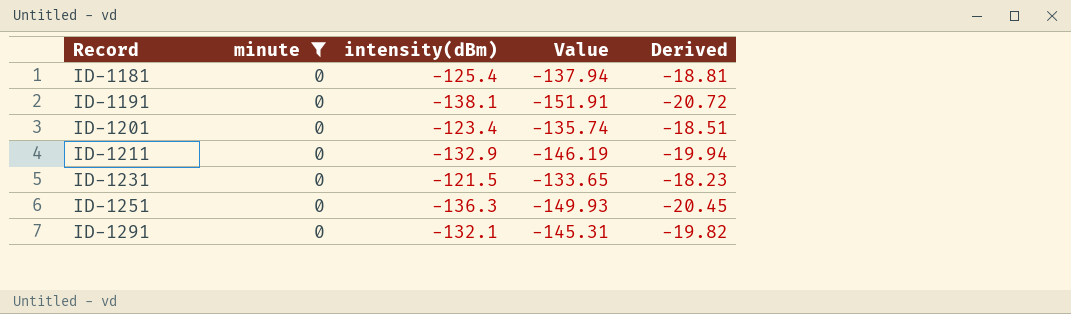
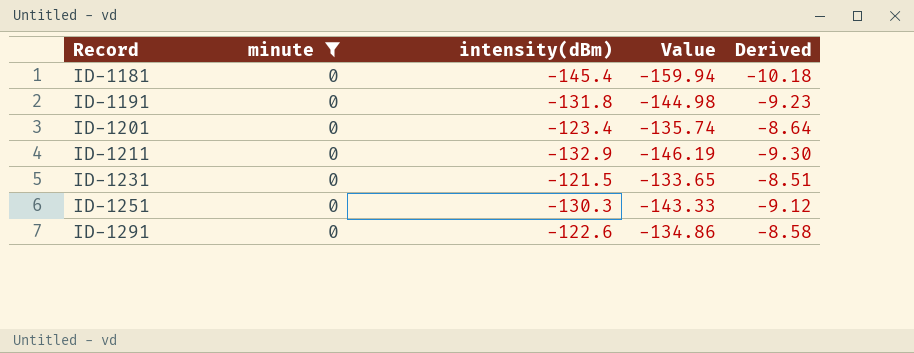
column Derived | formula: [intensity(dBm)] * 0.15 -> [intensity(dBm)] * 0.07
ID-1181 | intensity(dBm): -125.4 -> -145.4
ID-1181 | Value: -137.94 -> -159.94
ID-1191 | intensity(dBm): -138.1 -> -131.8
ID-1191 | Value: -151.91 -> -144.98
ID-1251 | intensity(dBm): -136.3 -> -130.3
ID-1251 | Value: -149.93 -> -143.33
ID-1291 | intensity(dBm): -132.1 -> -122.6
ID-1291 | Value: -145.31 -> -134.86

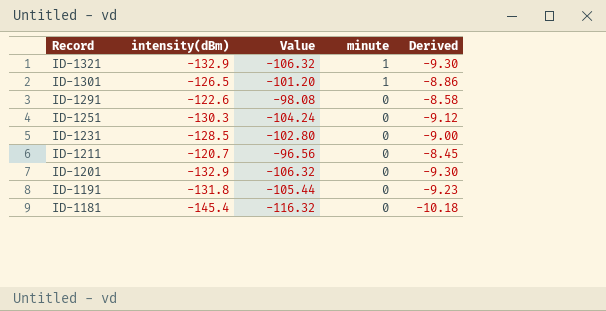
filter: minute = 0 -> none
row order: Record ascending -> Record descending
column Value | formula: [intensity(dBm)] * 1.1 -> [intensity(dBm)] * 0.8
column minute | position: 2 -> 4
ID-1231 | intensity(dBm): -121.5 -> -128.5
ID-1231 | Derived: -8.51 -> -9.00
ID-1211 | intensity(dBm): -132.9 -> -120.7
ID-1211 | Derived: -9.30 -> -8.45
ID-1201 | intensity(dBm): -123.4 -> -132.9
ID-1201 | Derived: -8.64 -> -9.30

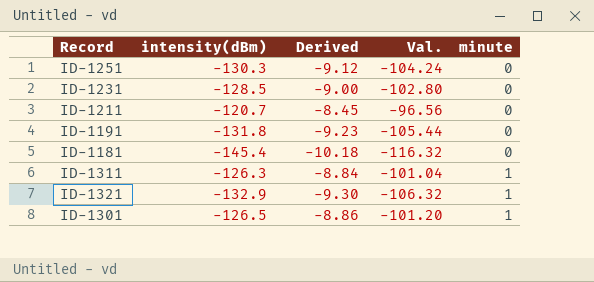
row order: Record descending -> minute ascending
column Derived | position: 5 -> 3
column name: Value -> Val.
row ID-1291: -122.6 | -98.08 | 0 | -8.58 -> none
row ID-1201: -132.9 | -106.32 | 0 | -9.30 -> none
row ID-1311: none -> -126.3 | -8.84 | -101.04 | 1

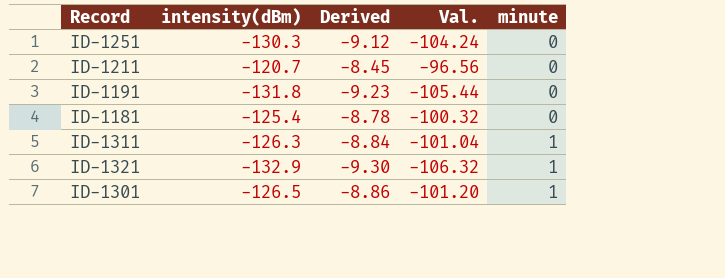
row ID-1231: -128.5 | -9.00 | -102.80 | 0 -> none
ID-1181 | intensity(dBm): -145.4 -> -125.4
ID-1181 | Derived: -10.18 -> -8.78
ID-1181 | Val.: -116.32 -> -100.32

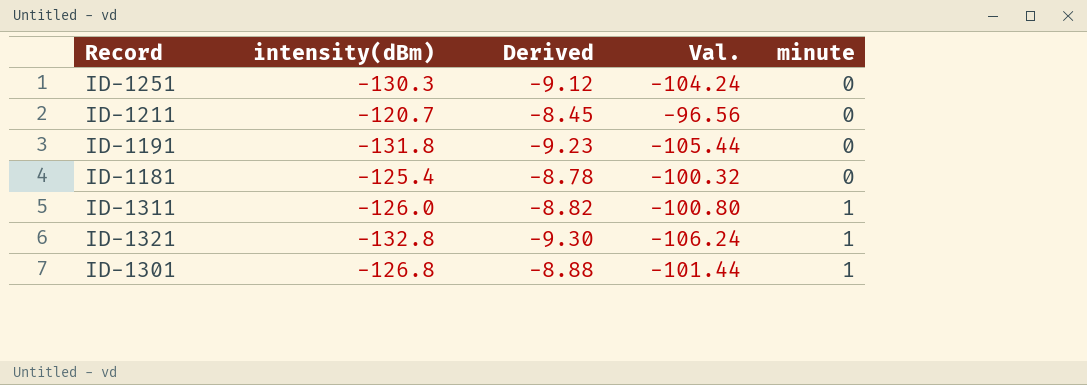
ID-1311 | intensity(dBm): -126.3 -> -126.0
ID-1311 | Derived: -8.84 -> -8.82
ID-1311 | Val.: -101.04 -> -100.80
ID-1321 | intensity(dBm): -132.9 -> -132.8
ID-1321 | Val.: -106.32 -> -106.24
ID-1301 | intensity(dBm): -126.5 -> -126.8
ID-1301 | Derived: -8.86 -> -8.88
ID-1301 | Val.: -101.20 -> -101.44

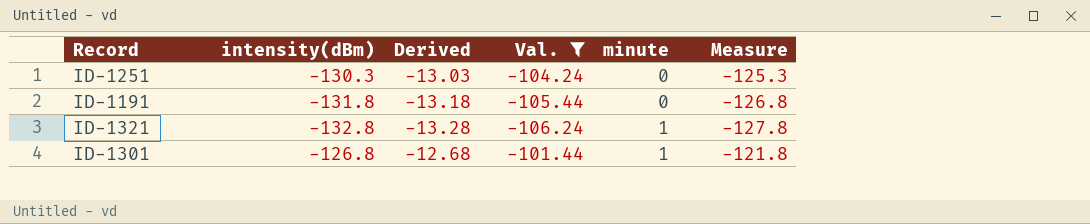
filter: none -> Val. <= -101.44
column Derived | formula: [intensity(dBm)] * 0.07 -> [intensity(dBm)] * 0.1
column Measure | formula: none -> [intensity(dBm)] + 5

